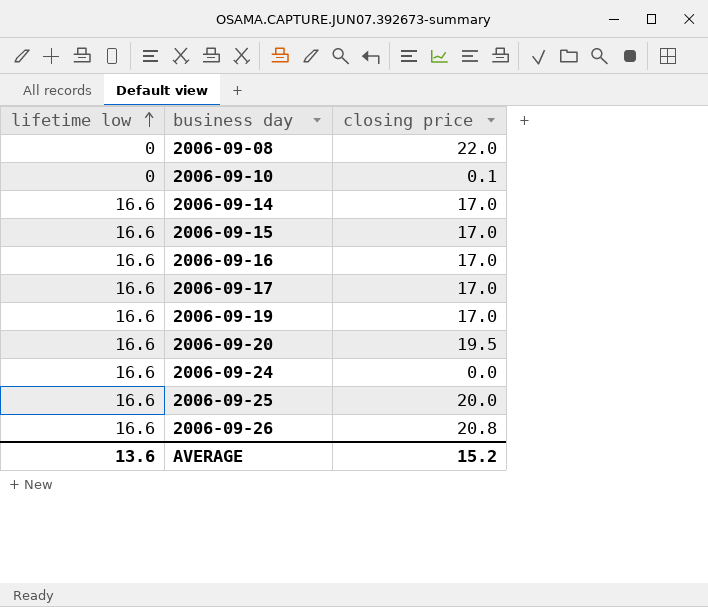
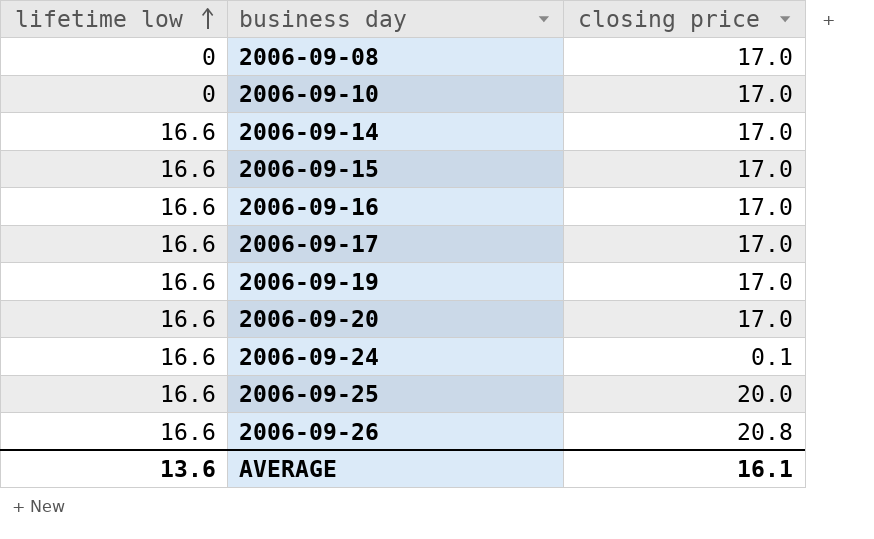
2006-09-08 | closing price: 22.0 -> 17.0
2006-09-10 | closing price: 0.1 -> 17.0
2006-09-20 | closing price: 19.5 -> 17.0
2006-09-24 | closing price: 0.0 -> 0.1
AVERAGE | closing price: 15.2 -> 16.1

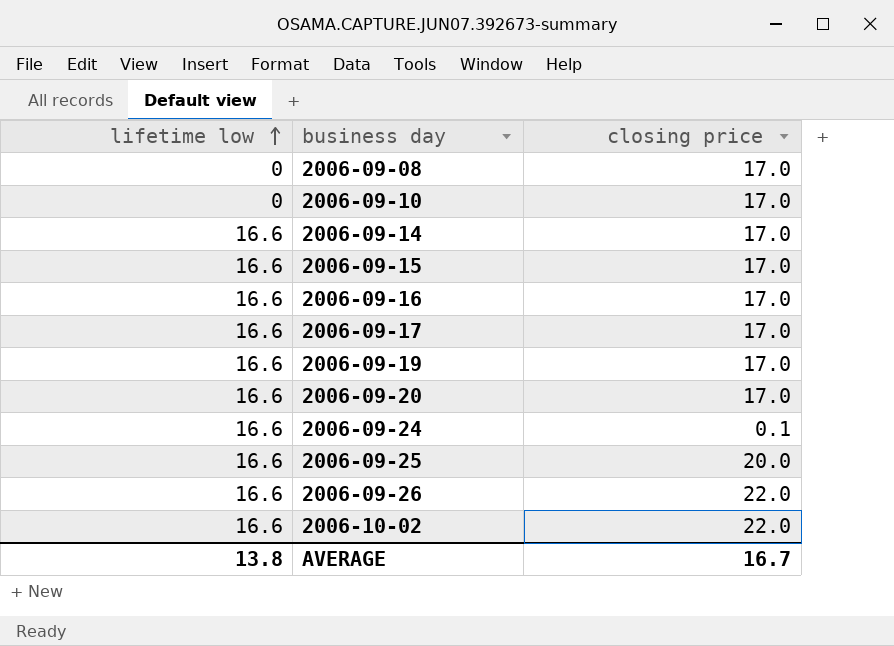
2006-09-26 | closing price: 20.8 -> 22.0
row 2006-10-02: none -> 16.6 | 22.0
AVERAGE | lifetime low: 13.6 -> 13.8
AVERAGE | closing price: 16.1 -> 16.7

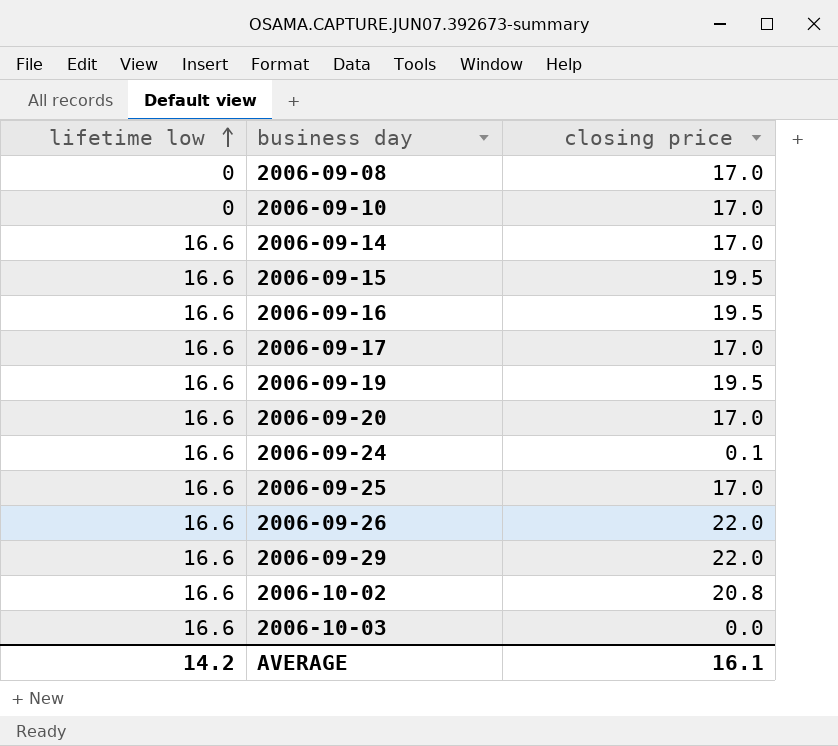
2006-09-15 | closing price: 17.0 -> 19.5
2006-09-16 | closing price: 17.0 -> 19.5
2006-09-19 | closing price: 17.0 -> 19.5
2006-09-25 | closing price: 20.0 -> 17.0
row 2006-09-29: none -> 16.6 | 22.0
2006-10-02 | closing price: 22.0 -> 20.8
row 2006-10-03: none -> 16.6 | 0.0
AVERAGE | lifetime low: 13.8 -> 14.2
AVERAGE | closing price: 16.7 -> 16.1

